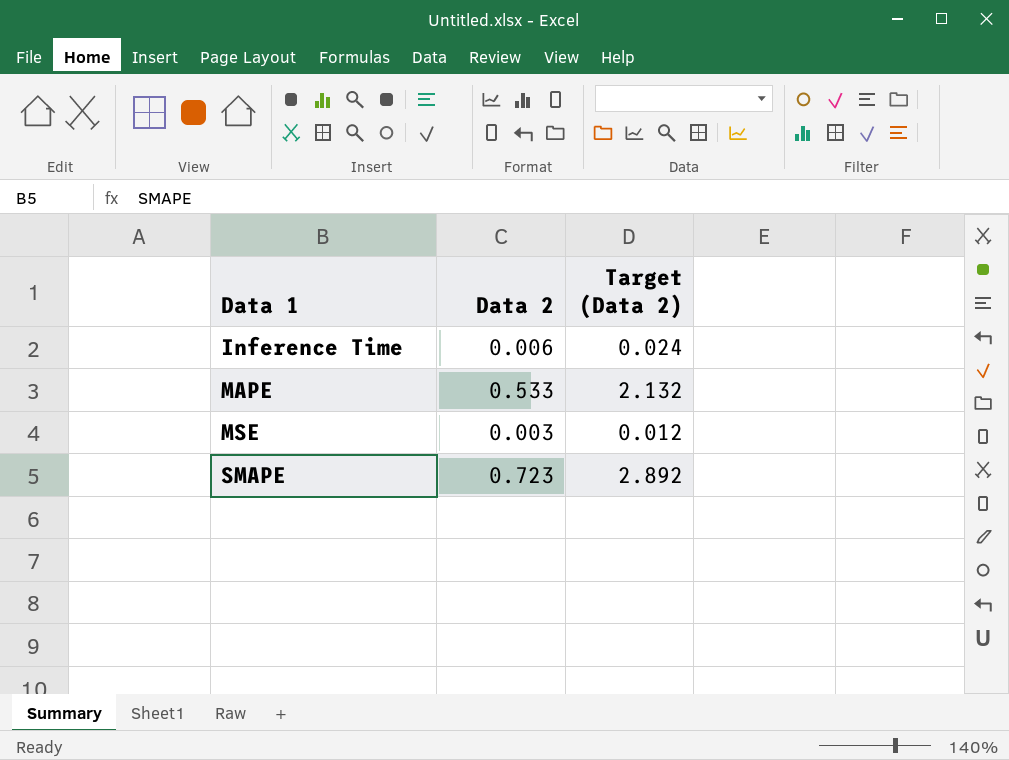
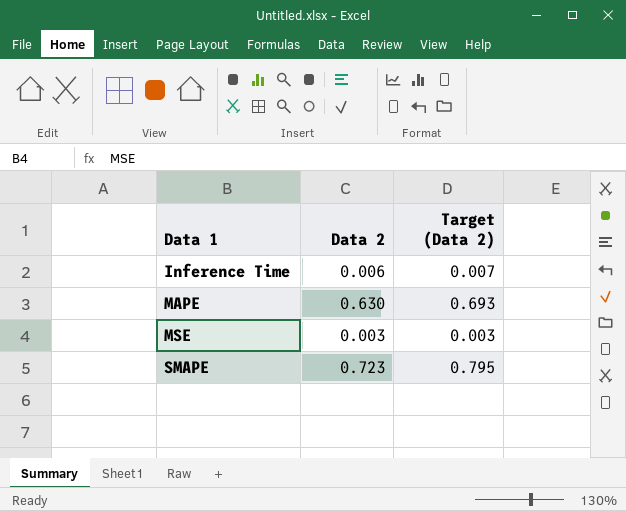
column Target (Data 2) | formula: [Data 2] * 4 -> [Data 2] * 1.1
MAPE | Data 2: 0.533 -> 0.630

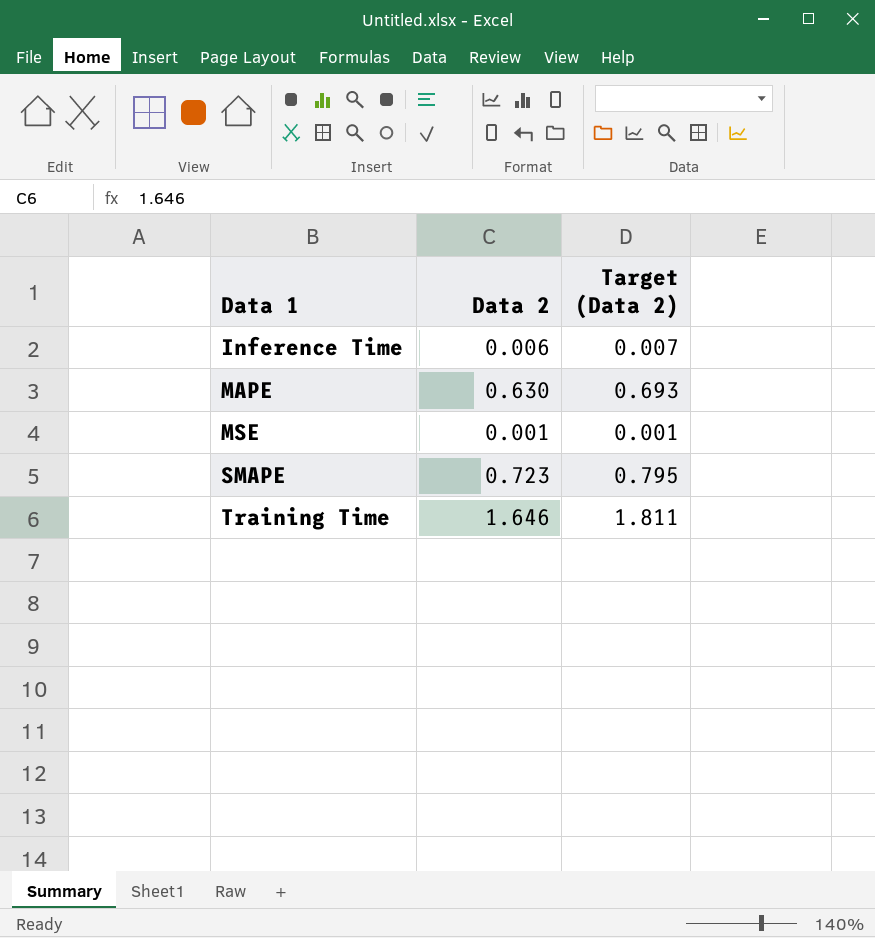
MSE | Data 2: 0.003 -> 0.001
MSE | Target (Data 2): 0.003 -> 0.001
row Training Time: none -> 1.646 | 1.811

